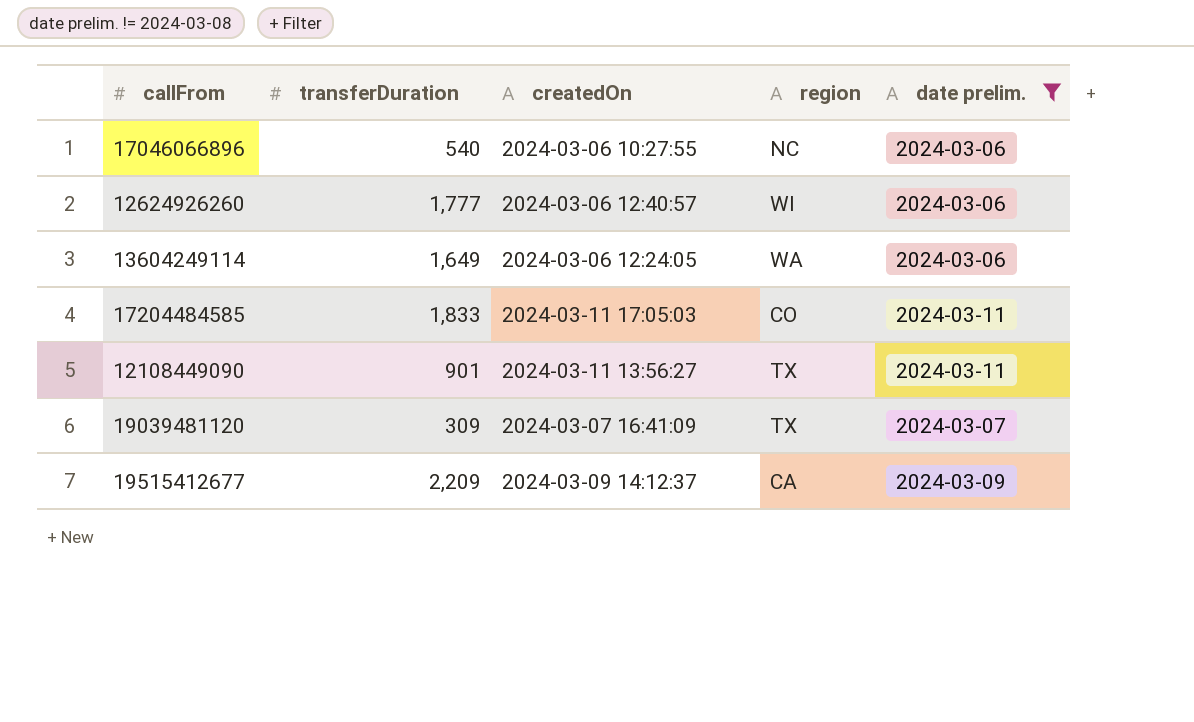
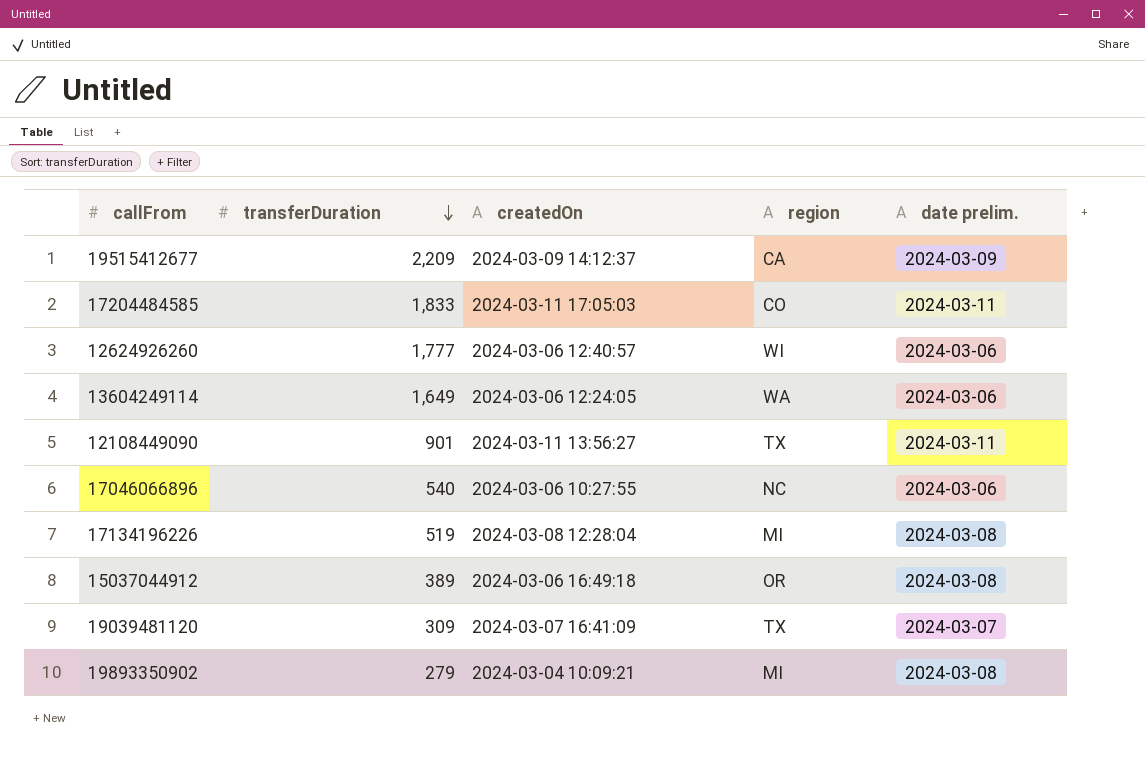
filter: date prelim. != 2024-03-08 -> none
row order: none -> transferDuration descending

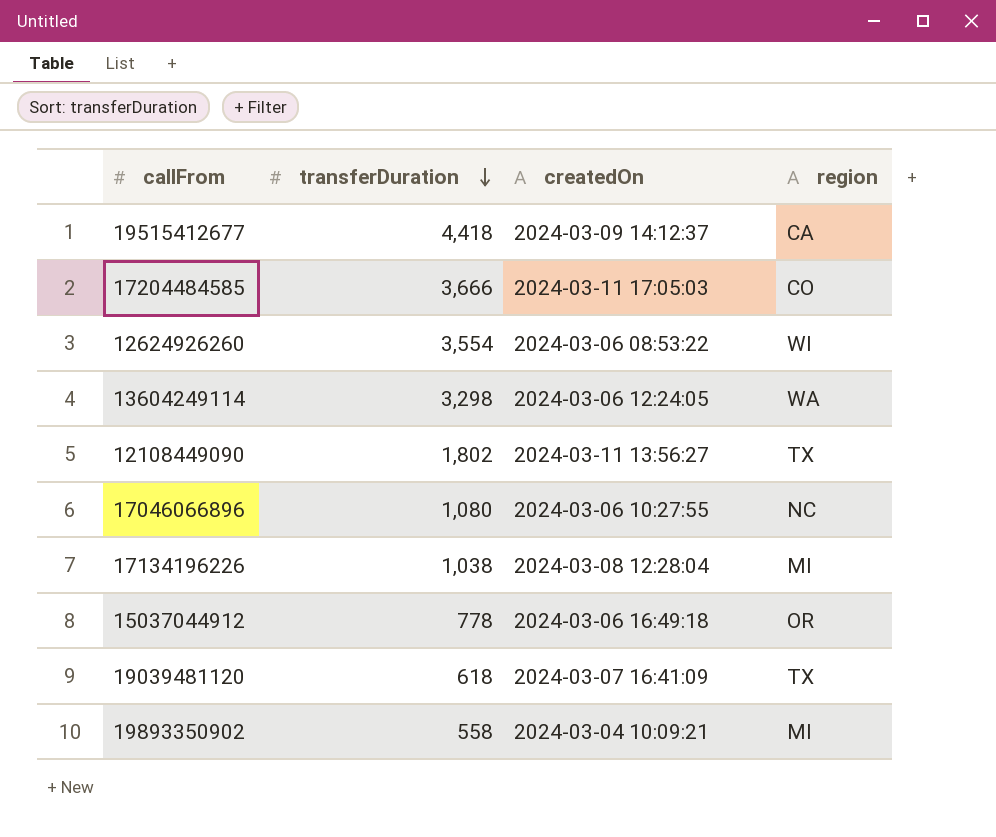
column date prelim. | position: 5 -> none
19515412677 | transferDuration: 2,209 -> 4,418
17204484585 | transferDuration: 1,833 -> 3,666
12624926260 | transferDuration: 1,777 -> 3,554
12624926260 | createdOn: 2024-03-06 12:40:57 -> 2024-03-06 08:53:22
13604249114 | transferDuration: 1,649 -> 3,298
12108449090 | transferDuration: 901 -> 1,802
17046066896 | transferDuration: 540 -> 1,080
17134196226 | transferDuration: 519 -> 1,038
15037044912 | transferDuration: 389 -> 778
19039481120 | transferDuration: 309 -> 618
19893350902 | transferDuration: 279 -> 558

